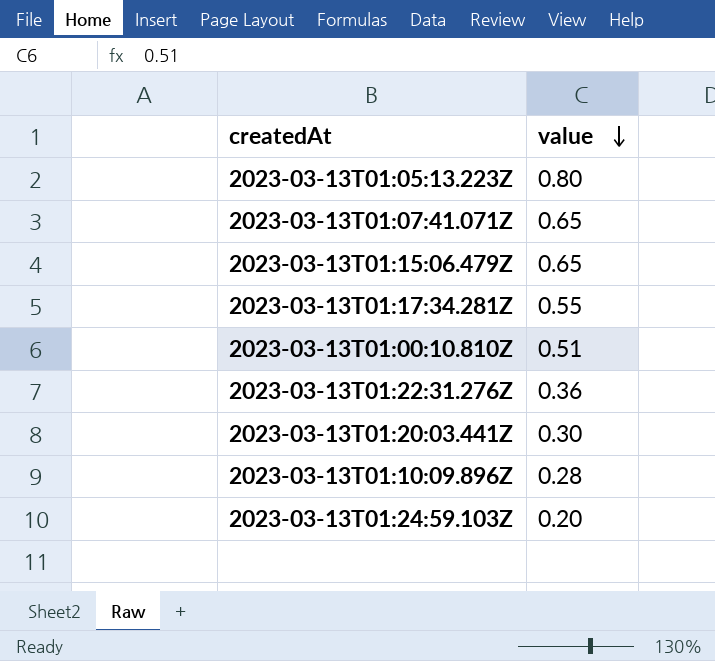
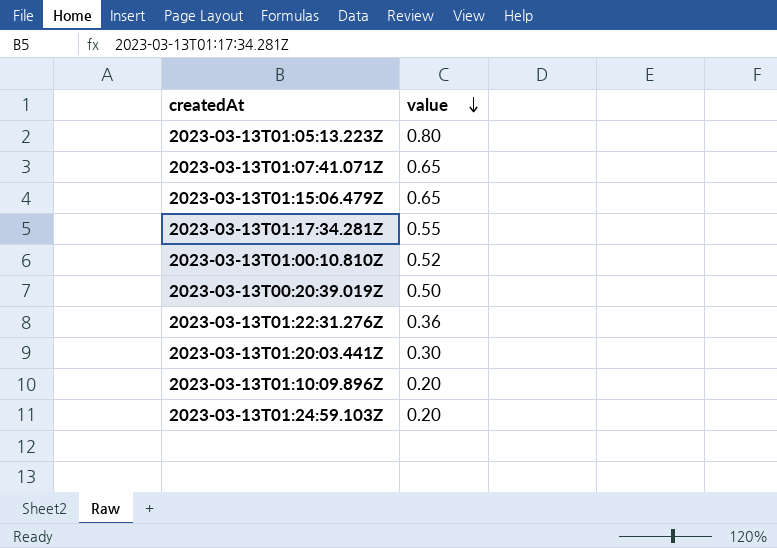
2023-03-13T01:00:10.810Z | value: 0.51 -> 0.52
row 2023-03-13T00:20:39.019Z: none -> 0.50
2023-03-13T01:10:09.896Z | value: 0.28 -> 0.20

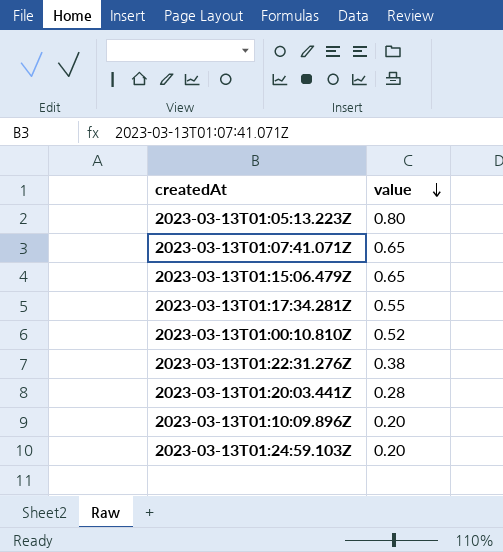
row 2023-03-13T00:20:39.019Z: 0.50 -> none
2023-03-13T01:22:31.276Z | value: 0.36 -> 0.38
2023-03-13T01:20:03.441Z | value: 0.30 -> 0.28

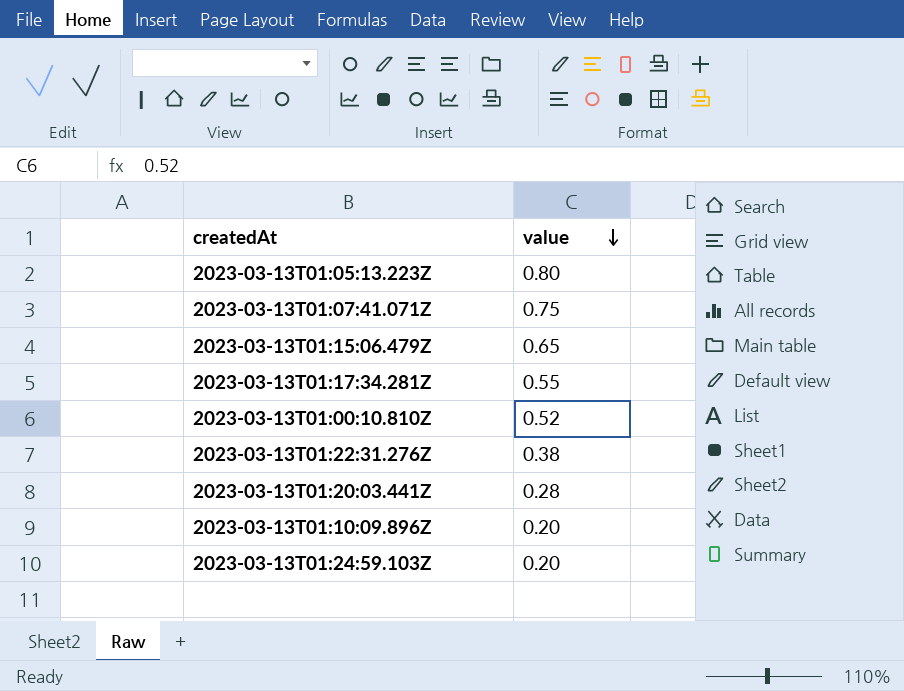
2023-03-13T01:07:41.071Z | value: 0.65 -> 0.75

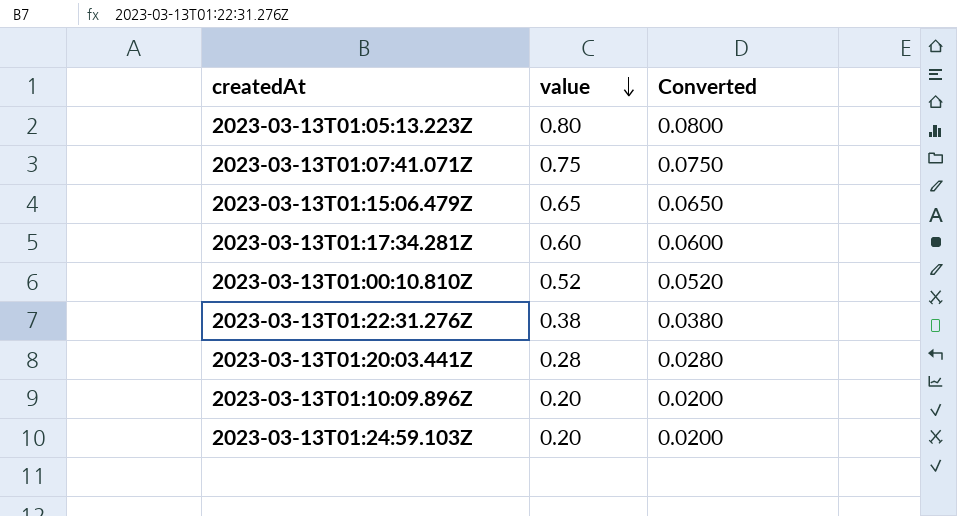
column Converted | formula: none -> [value] * 0.1
2023-03-13T01:17:34.281Z | value: 0.55 -> 0.60

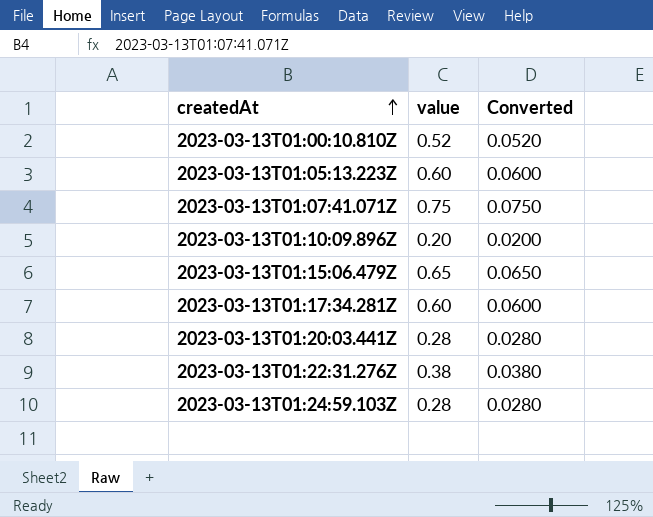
row order: value descending -> createdAt ascending
2023-03-13T01:05:13.223Z | value: 0.80 -> 0.60
2023-03-13T01:05:13.223Z | Converted: 0.0800 -> 0.0600
2023-03-13T01:24:59.103Z | value: 0.20 -> 0.28
2023-03-13T01:24:59.103Z | Converted: 0.0200 -> 0.0280

